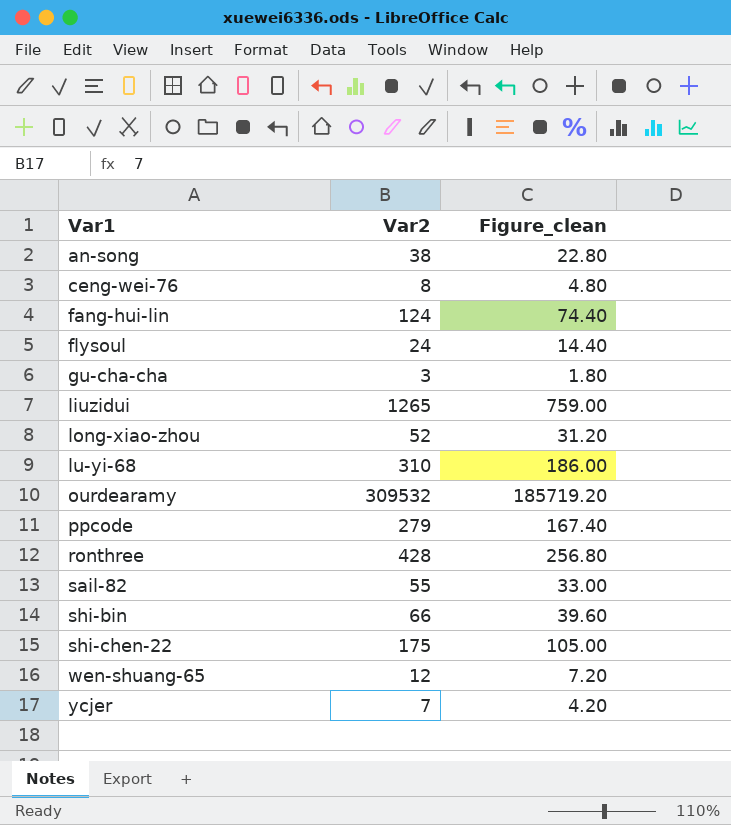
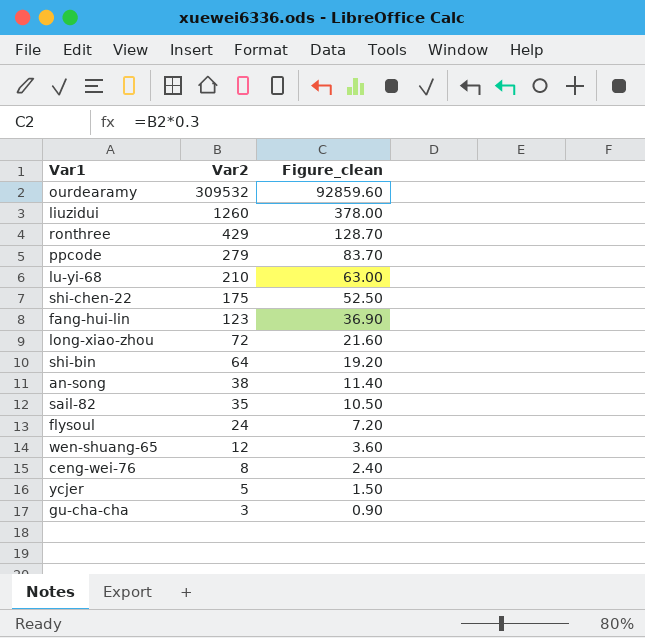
row order: Var1 ascending -> Var2 descending
column Figure_clean | formula: [Var2] * 0.6 -> [Var2] * 0.3
liuzidui | Var2: 1265 -> 1260
ronthree | Var2: 428 -> 429
lu-yi-68 | Var2: 310 -> 210
fang-hui-lin | Var2: 124 -> 123
long-xiao-zhou | Var2: 52 -> 72
shi-bin | Var2: 66 -> 64
sail-82 | Var2: 55 -> 35
ycjer | Var2: 7 -> 5

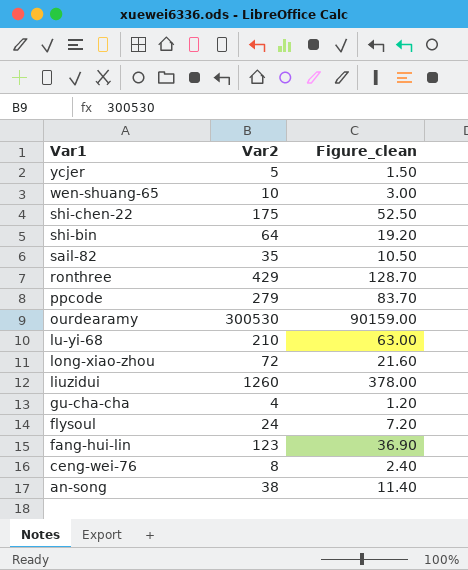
row order: Var2 descending -> Var1 descending
wen-shuang-65 | Var2: 12 -> 10
wen-shuang-65 | Figure_clean: 3.60 -> 3.00
ourdearamy | Var2: 309532 -> 300530
ourdearamy | Figure_clean: 92859.60 -> 90159.00
gu-cha-cha | Var2: 3 -> 4
gu-cha-cha | Figure_clean: 0.90 -> 1.20

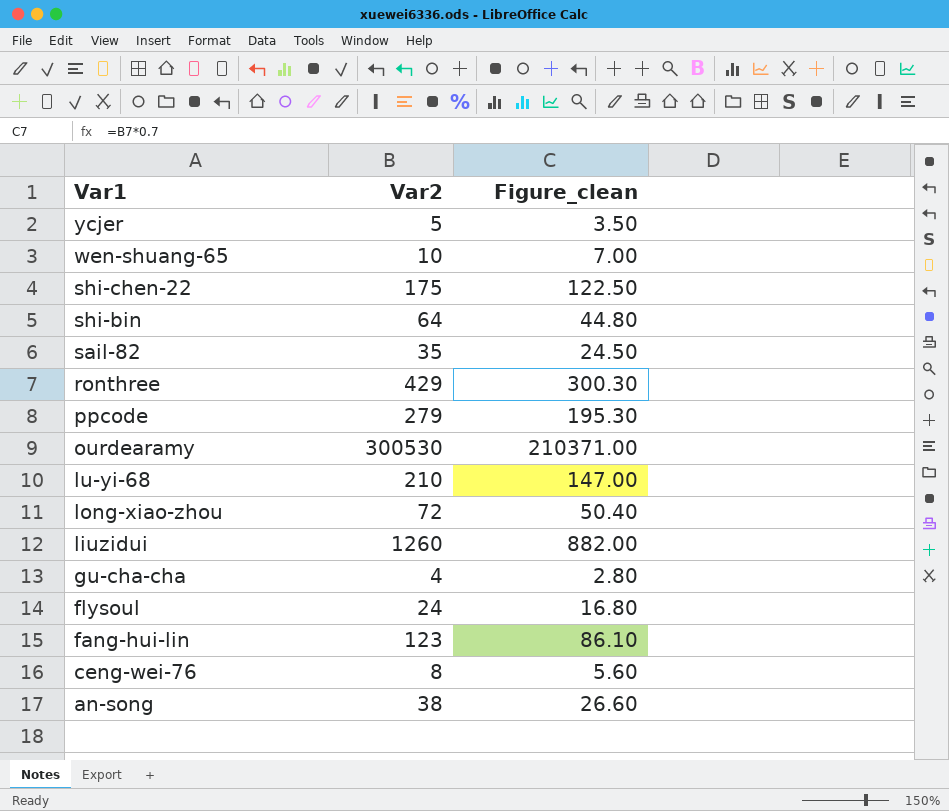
column Figure_clean | formula: [Var2] * 0.3 -> [Var2] * 0.7

